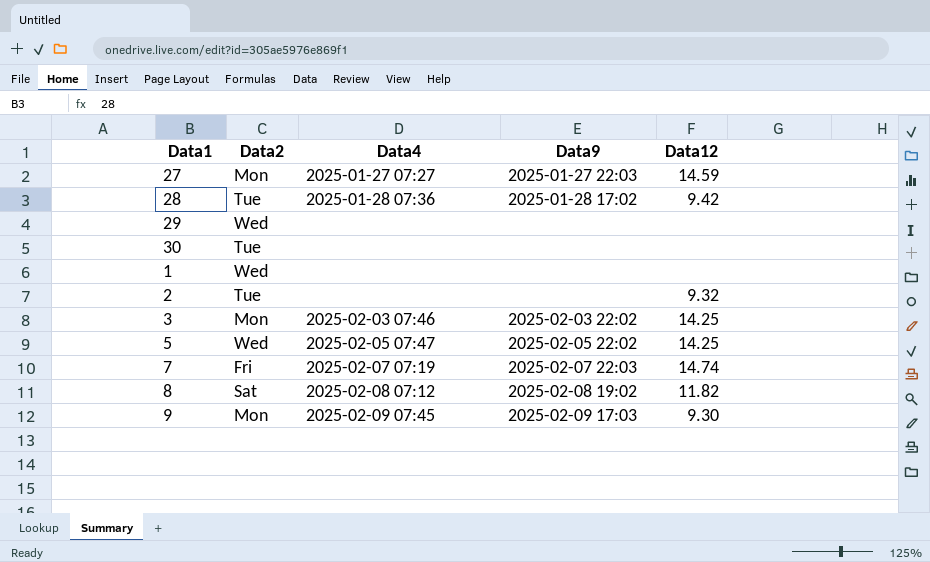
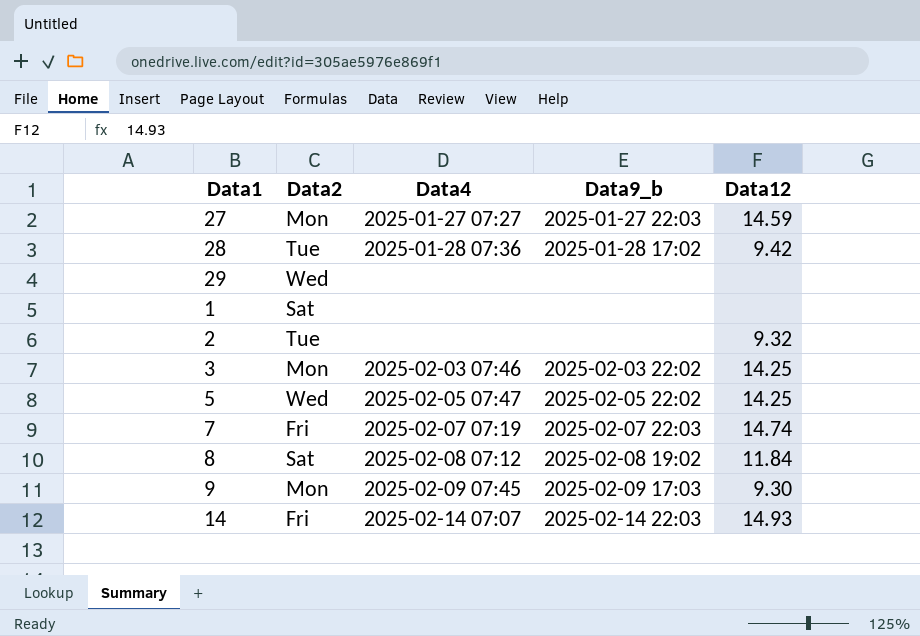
column name: Data9 -> Data9_b
row 30: Tue | none | none | none -> none
1 | Data2: Wed -> Sat
8 | Data12: 11.82 -> 11.84
row 14: none -> Fri | 2025-02-14 07:07 | 2025-02-14 22:03 | 14.93

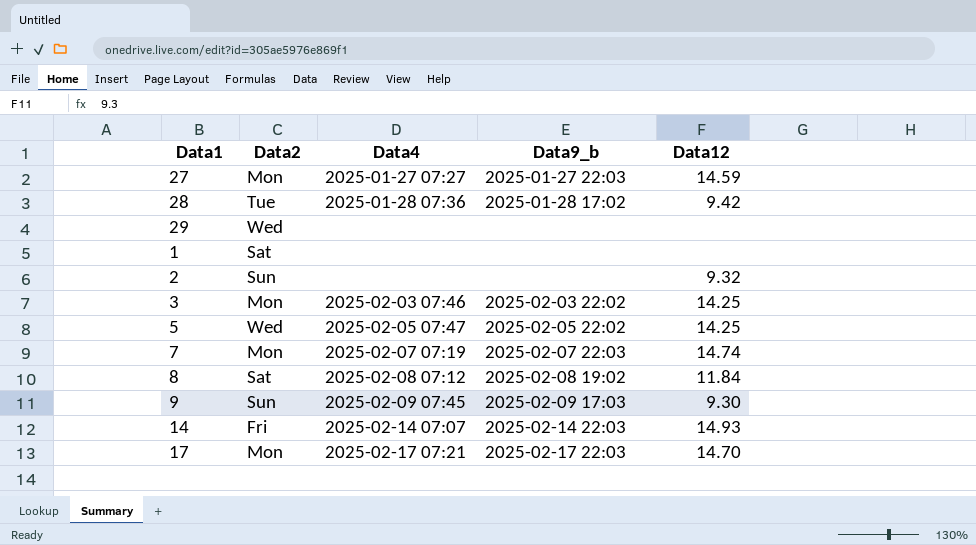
2 | Data2: Tue -> Sun
7 | Data2: Fri -> Mon
9 | Data2: Mon -> Sun
row 17: none -> Mon | 2025-02-17 07:21 | 2025-02-17 22:03 | 14.70

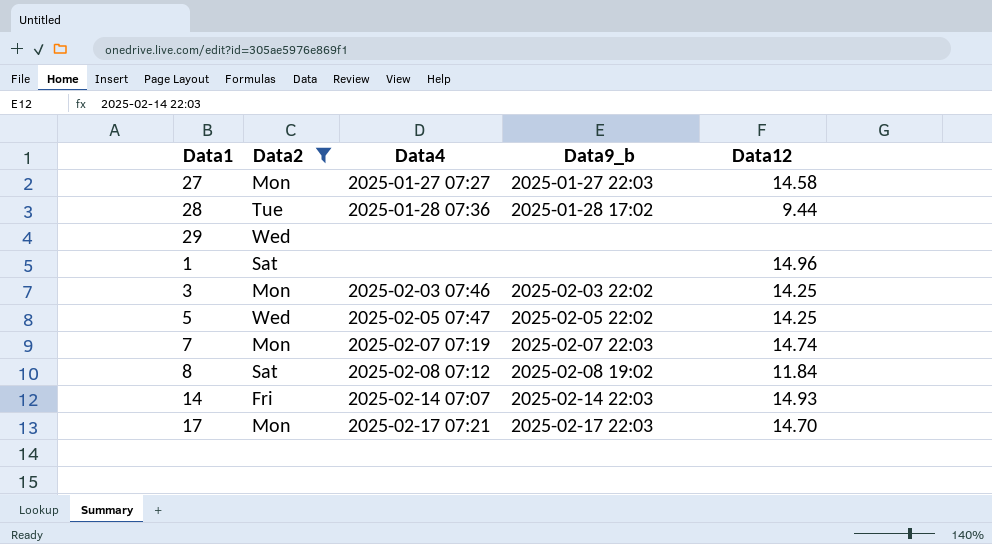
filter: none -> Data2 != Sun
27 | Data12: 14.59 -> 14.58
28 | Data12: 9.42 -> 9.44
1 | Data12: none -> 14.96

